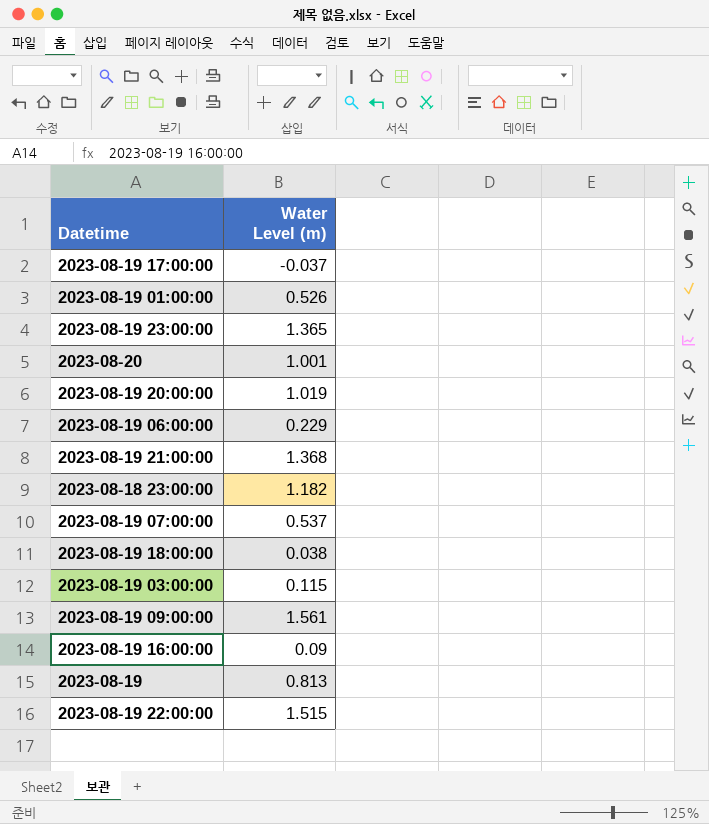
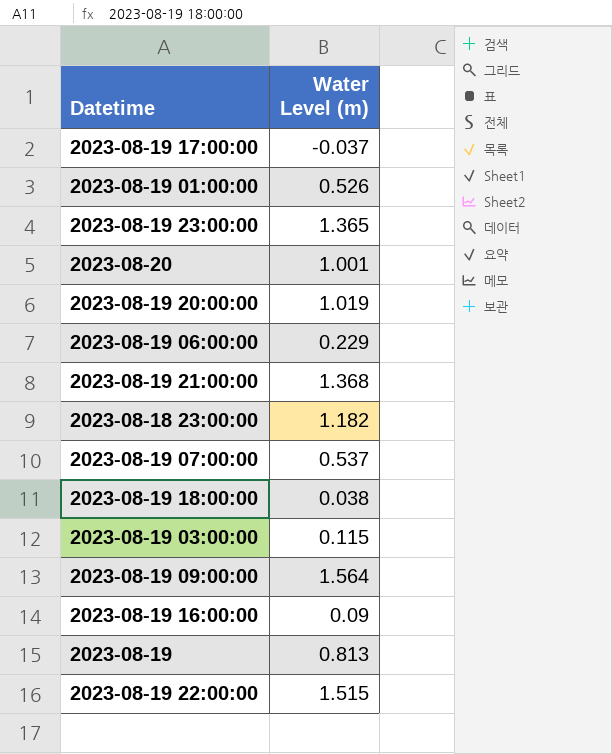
2023-08-19 09:00:00 | Water Level (m): 1.561 -> 1.564

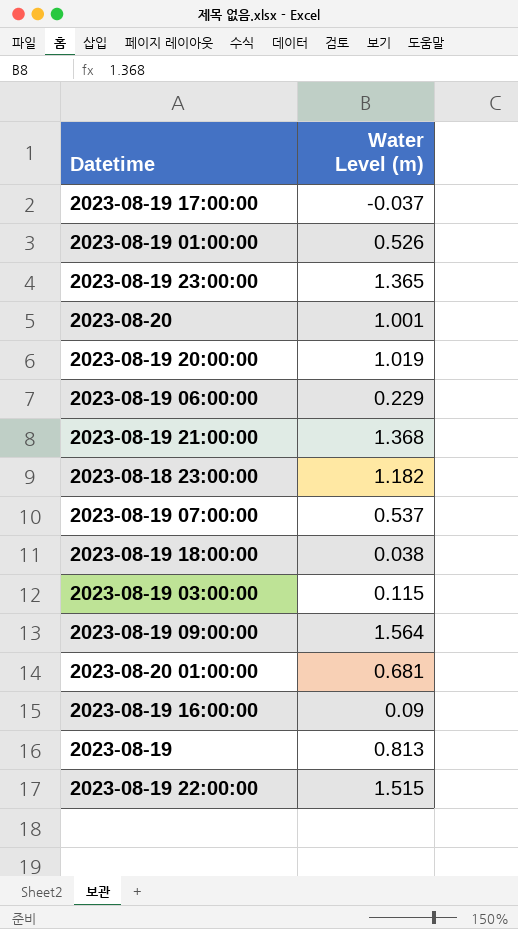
row 2023-08-20 01:00:00: none -> 0.681

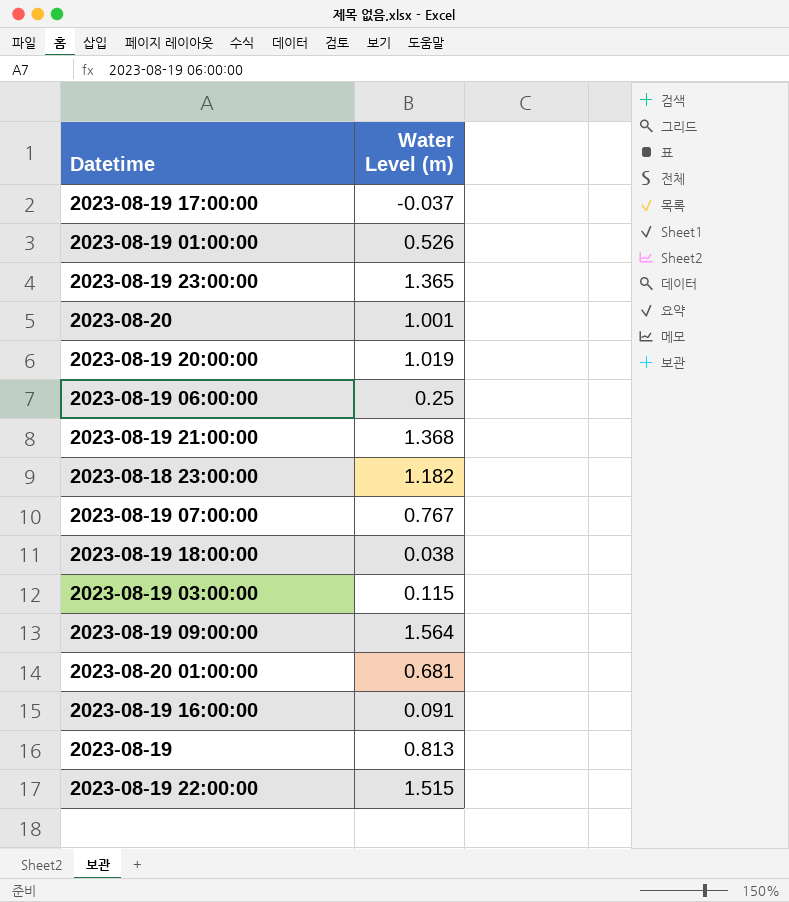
2023-08-19 06:00:00 | Water Level (m): 0.229 -> 0.25
2023-08-19 07:00:00 | Water Level (m): 0.537 -> 0.767
2023-08-19 16:00:00 | Water Level (m): 0.09 -> 0.091

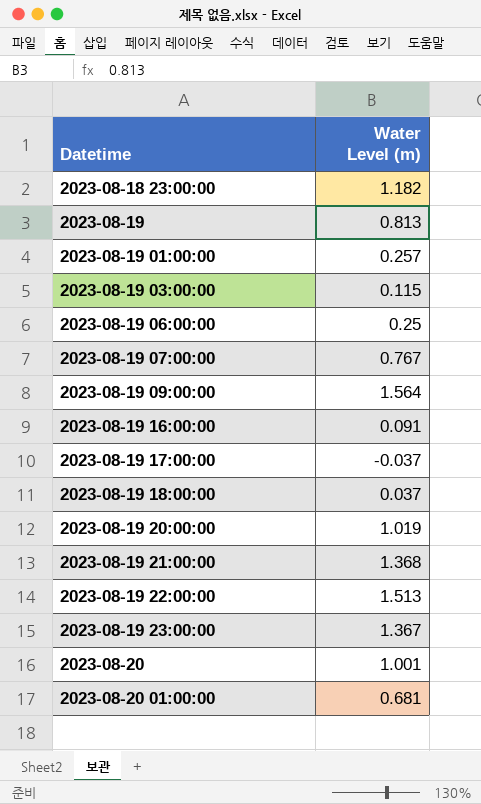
row order: none -> Datetime ascending
2023-08-19 01:00:00 | Water Level (m): 0.526 -> 0.257
2023-08-19 18:00:00 | Water Level (m): 0.038 -> 0.037
2023-08-19 22:00:00 | Water Level (m): 1.515 -> 1.513
2023-08-19 23:00:00 | Water Level (m): 1.365 -> 1.367

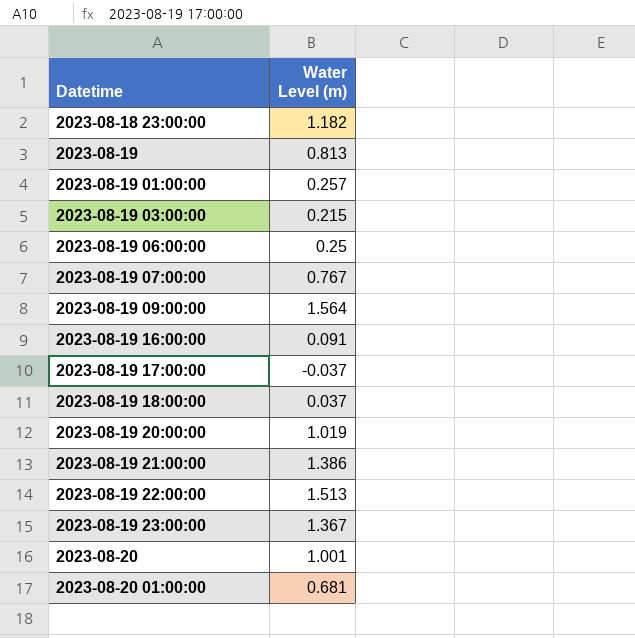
2023-08-19 03:00:00 | Water Level (m): 0.115 -> 0.215
2023-08-19 21:00:00 | Water Level (m): 1.368 -> 1.386

